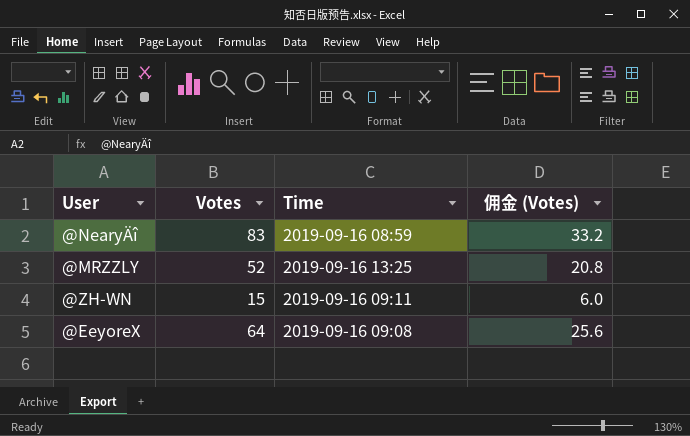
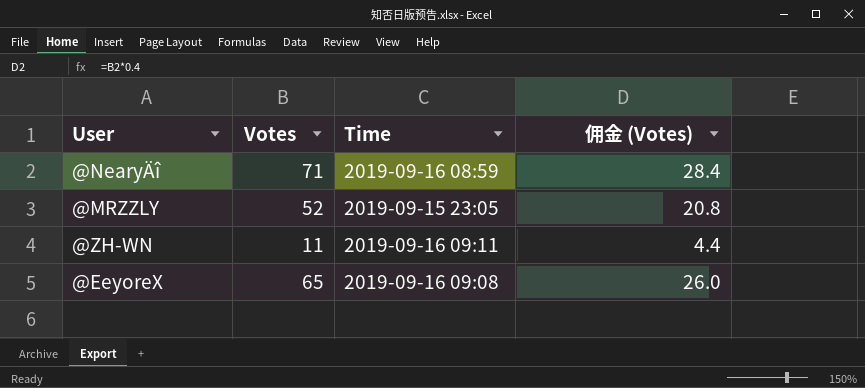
@NearyÄî | Votes: 83 -> 71
@NearyÄî | 佣金 (Votes): 33.2 -> 28.4
@MRZZLY | Time: 2019-09-16 13:25 -> 2019-09-15 23:05
@ZH-WN | Votes: 15 -> 11
@ZH-WN | 佣金 (Votes): 6.0 -> 4.4
@EeyoreX | Votes: 64 -> 65
@EeyoreX | 佣金 (Votes): 25.6 -> 26.0

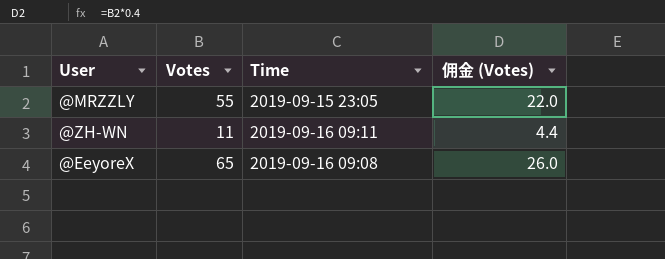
row @NearyÄî: 71 | 2019-09-16 08:59 | 28.4 -> none
@MRZZLY | Votes: 52 -> 55
@MRZZLY | 佣金 (Votes): 20.8 -> 22.0

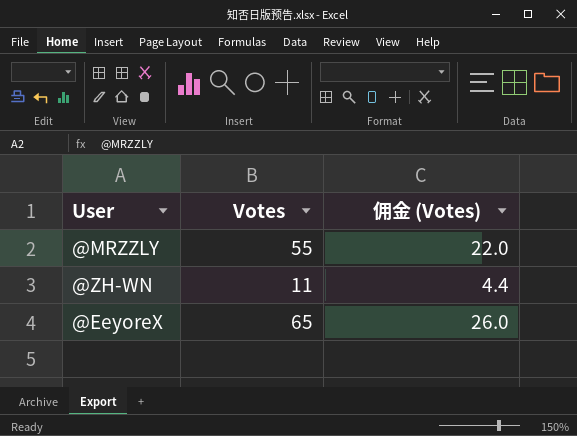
column Time | position: 3 -> none

